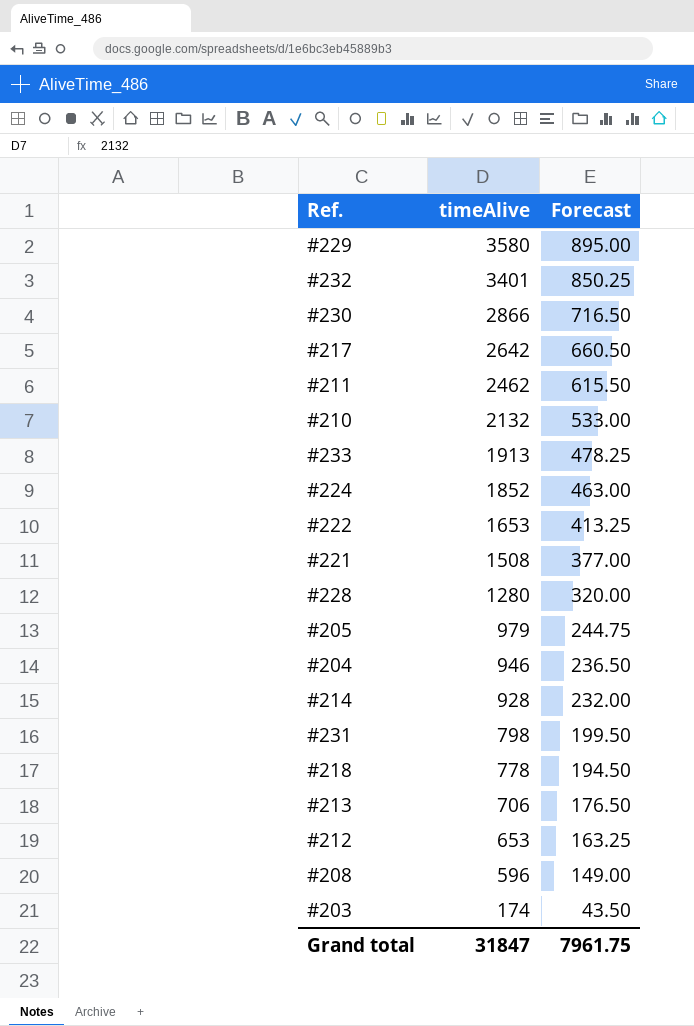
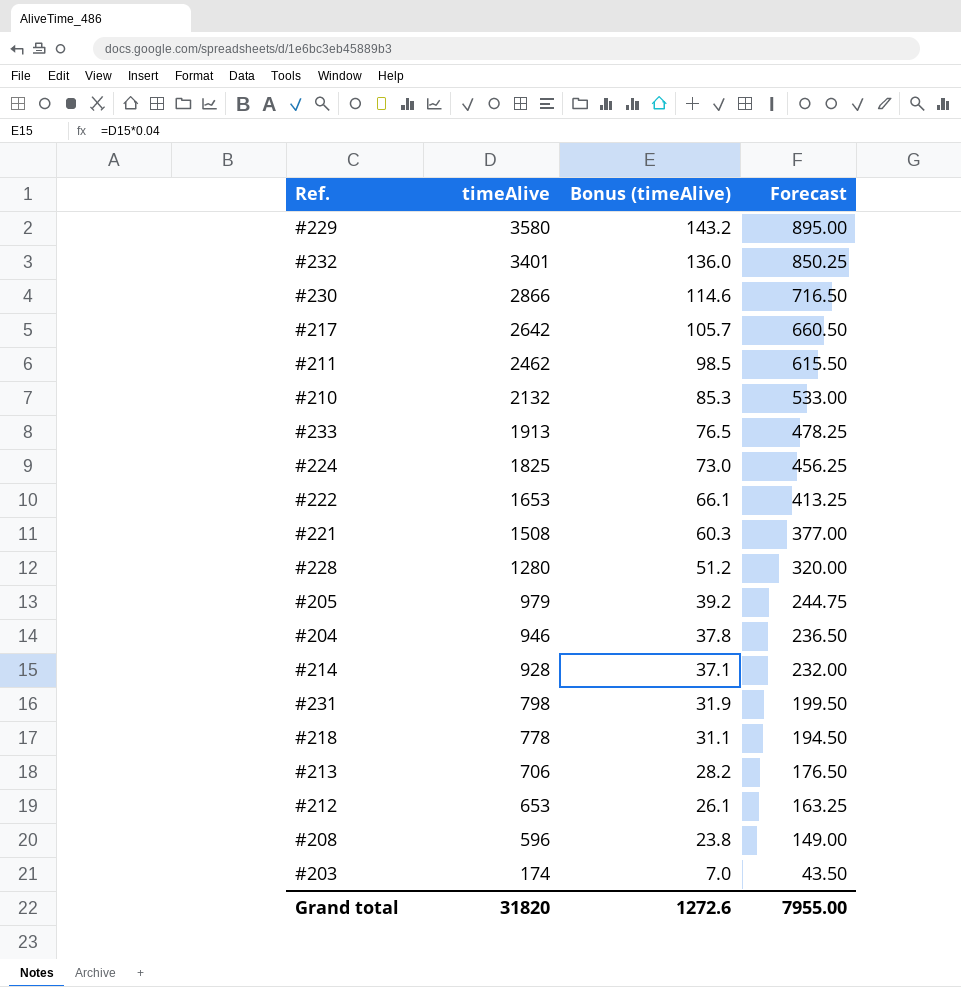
column Bonus (timeAlive) | formula: none -> [timeAlive] * 0.04
#224 | timeAlive: 1852 -> 1825
#224 | Forecast: 463.00 -> 456.25
Grand total | timeAlive: 31847 -> 31820
Grand total | Forecast: 7961.75 -> 7955.00

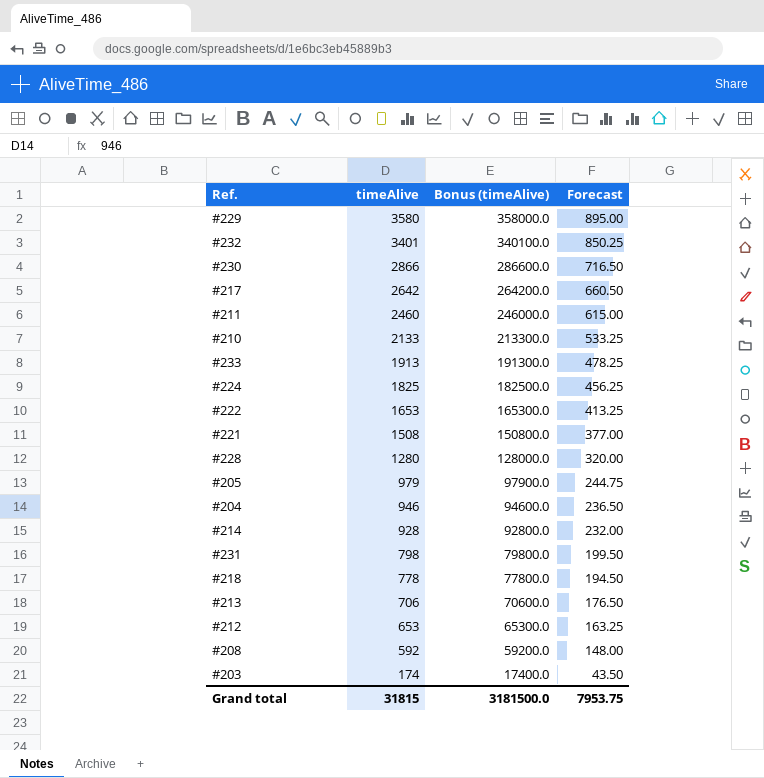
column Bonus (timeAlive) | formula: [timeAlive] * 0.04 -> [timeAlive] * 100
#211 | timeAlive: 2462 -> 2460
#211 | Forecast: 615.50 -> 615.00
#210 | timeAlive: 2132 -> 2133
#210 | Forecast: 533.00 -> 533.25
#208 | timeAlive: 596 -> 592
#208 | Forecast: 149.00 -> 148.00
Grand total | timeAlive: 31820 -> 31815
Grand total | Bonus (timeAlive): 1272.6 -> 3181500.0
Grand total | Forecast: 7955.00 -> 7953.75

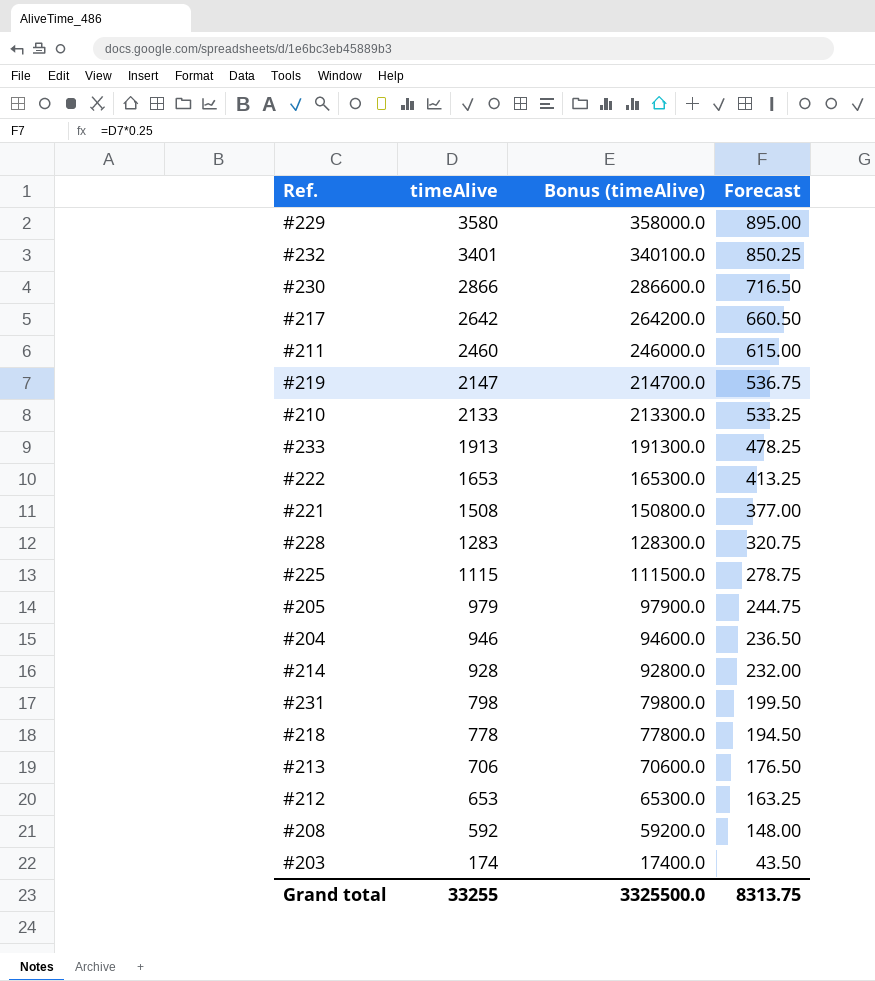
row #224: 1825 | 182500.0 | 456.25 -> none
row #219: none -> 2147 | 214700.0 | 536.75
#228 | timeAlive: 1280 -> 1283
#228 | Bonus (timeAlive): 128000.0 -> 128300.0
#228 | Forecast: 320.00 -> 320.75
row #225: none -> 1115 | 111500.0 | 278.75
Grand total | timeAlive: 31815 -> 33255
Grand total | Bonus (timeAlive): 3181500.0 -> 3325500.0
Grand total | Forecast: 7953.75 -> 8313.75

